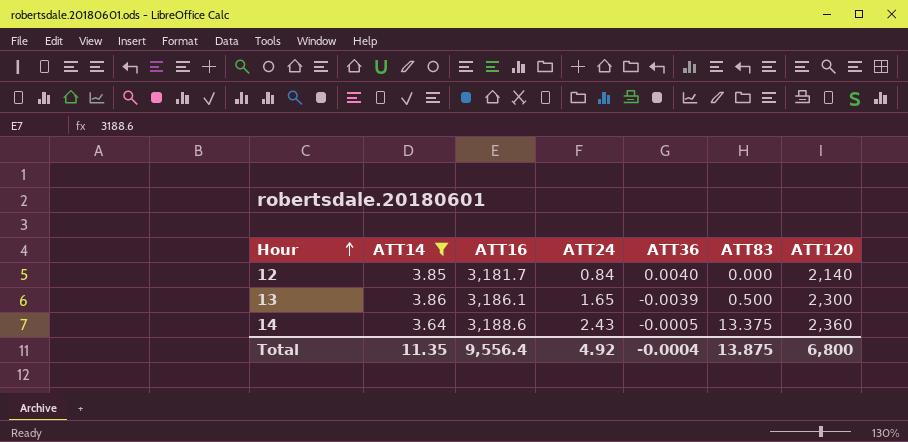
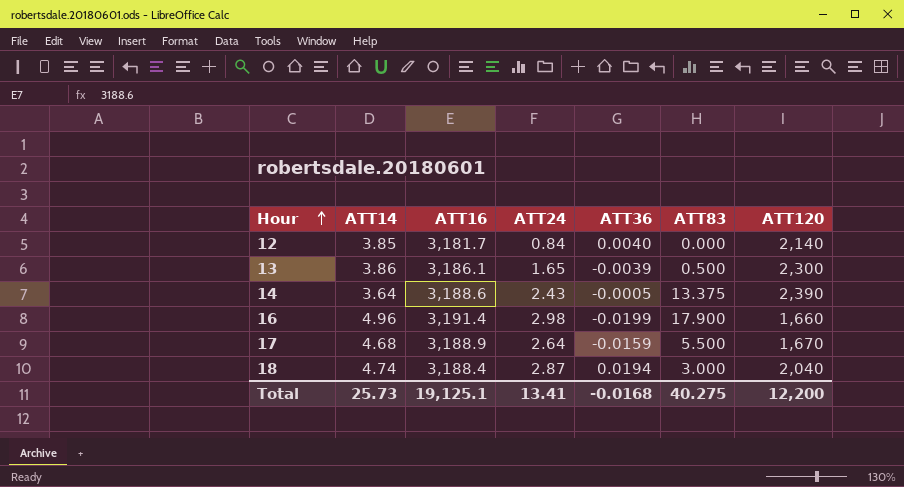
filter: ATT14 <= 3.86 -> none
14 | ATT120: 2,360 -> 2,390
Total | ATT14: 11.35 -> 25.73
Total | ATT16: 9,556.4 -> 19,125.1
Total | ATT24: 4.92 -> 13.41
Total | ATT36: -0.0004 -> -0.0168
Total | ATT83: 13.875 -> 40.275
Total | ATT120: 6,800 -> 12,200

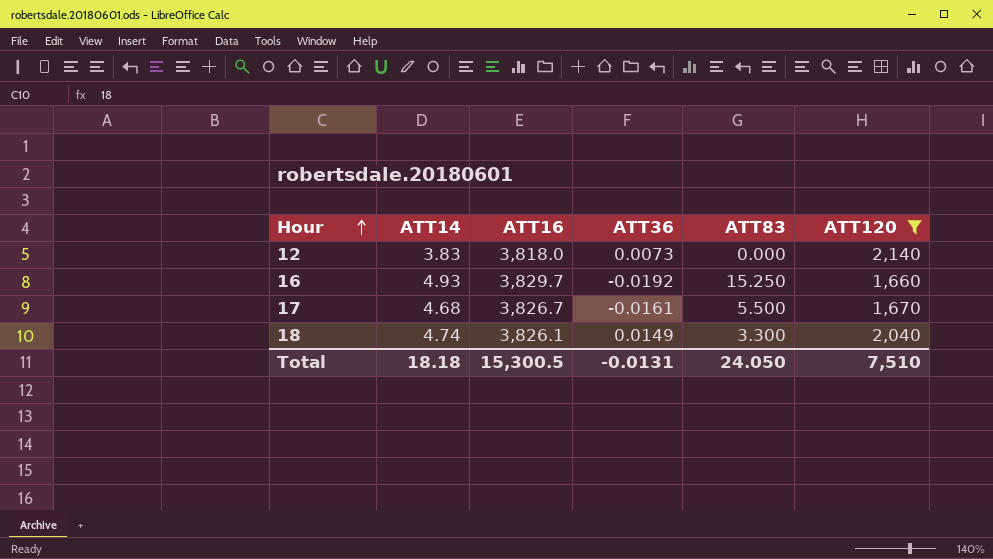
filter: none -> ATT120 <= 2,140
column ATT24 | position: 4 -> none
12 | ATT14: 3.85 -> 3.83
12 | ATT16: 3,181.7 -> 3,818.0
12 | ATT36: 0.0040 -> 0.0073
16 | ATT14: 4.96 -> 4.93
16 | ATT16: 3,191.4 -> 3,829.7
16 | ATT36: -0.0199 -> -0.0192
16 | ATT83: 17.900 -> 15.250
17 | ATT16: 3,188.9 -> 3,826.7
17 | ATT36: -0.0159 -> -0.0161
18 | ATT16: 3,188.4 -> 3,826.1
18 | ATT36: 0.0194 -> 0.0149
18 | ATT83: 3.000 -> 3.300
Total | ATT14: 25.73 -> 18.18
Total | ATT16: 19,125.1 -> 15,300.5
Total | ATT36: -0.0168 -> -0.0131
Total | ATT83: 40.275 -> 24.050
Total | ATT120: 12,200 -> 7,510

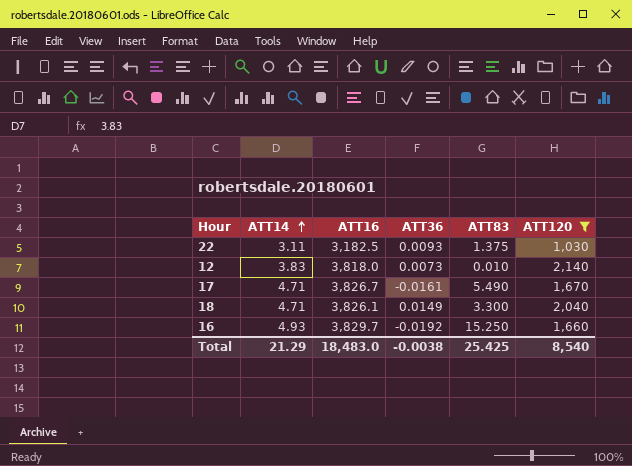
row order: Hour ascending -> ATT14 ascending
row 22: none -> 3.11 | 3,182.5 | 0.0093 | 1.375 | 1,030
12 | ATT83: 0.000 -> 0.010
17 | ATT14: 4.68 -> 4.71
17 | ATT83: 5.500 -> 5.490
18 | ATT14: 4.74 -> 4.71
Total | ATT14: 18.18 -> 21.29
Total | ATT16: 15,300.5 -> 18,483.0
Total | ATT36: -0.0131 -> -0.0038
Total | ATT83: 24.050 -> 25.425
Total | ATT120: 7,510 -> 8,540

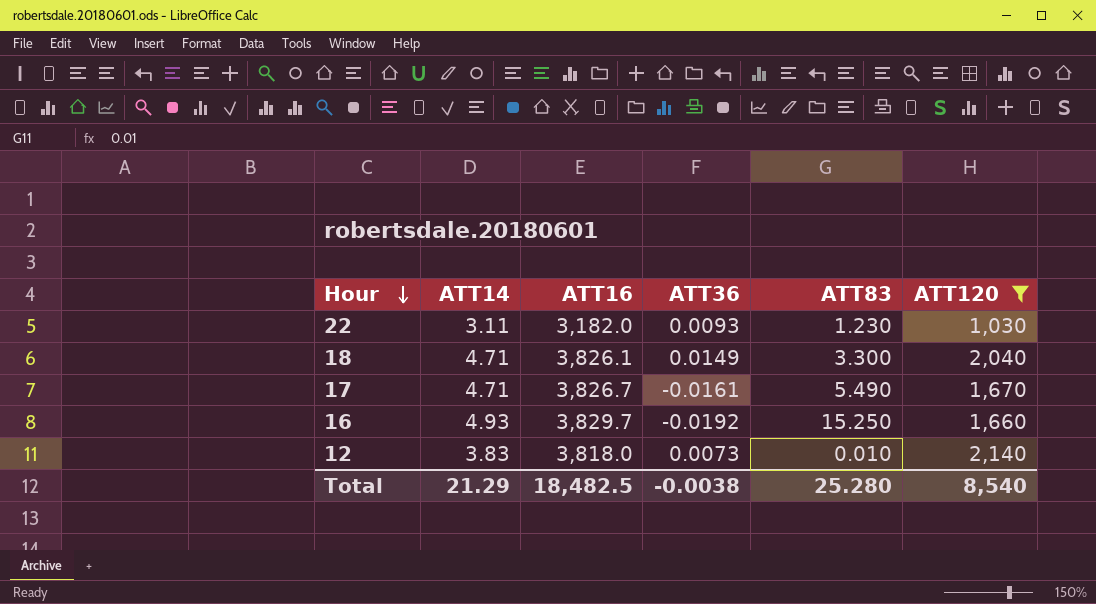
row order: ATT14 ascending -> Hour descending
22 | ATT16: 3,182.5 -> 3,182.0
22 | ATT83: 1.375 -> 1.230
Total | ATT16: 18,483.0 -> 18,482.5
Total | ATT83: 25.425 -> 25.280

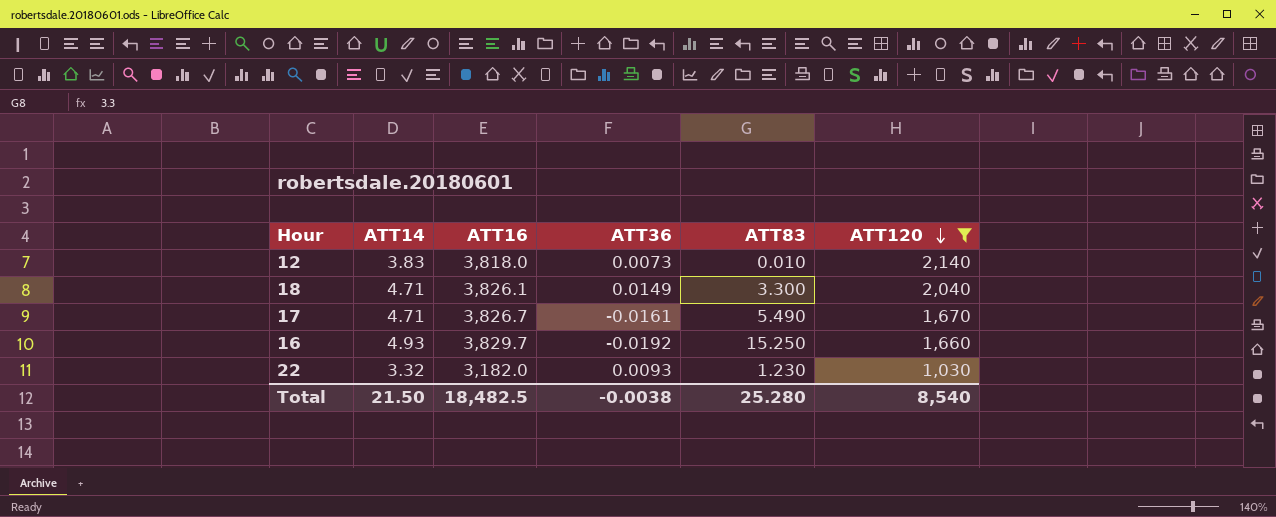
row order: Hour descending -> ATT120 descending
22 | ATT14: 3.11 -> 3.32
Total | ATT14: 21.29 -> 21.50

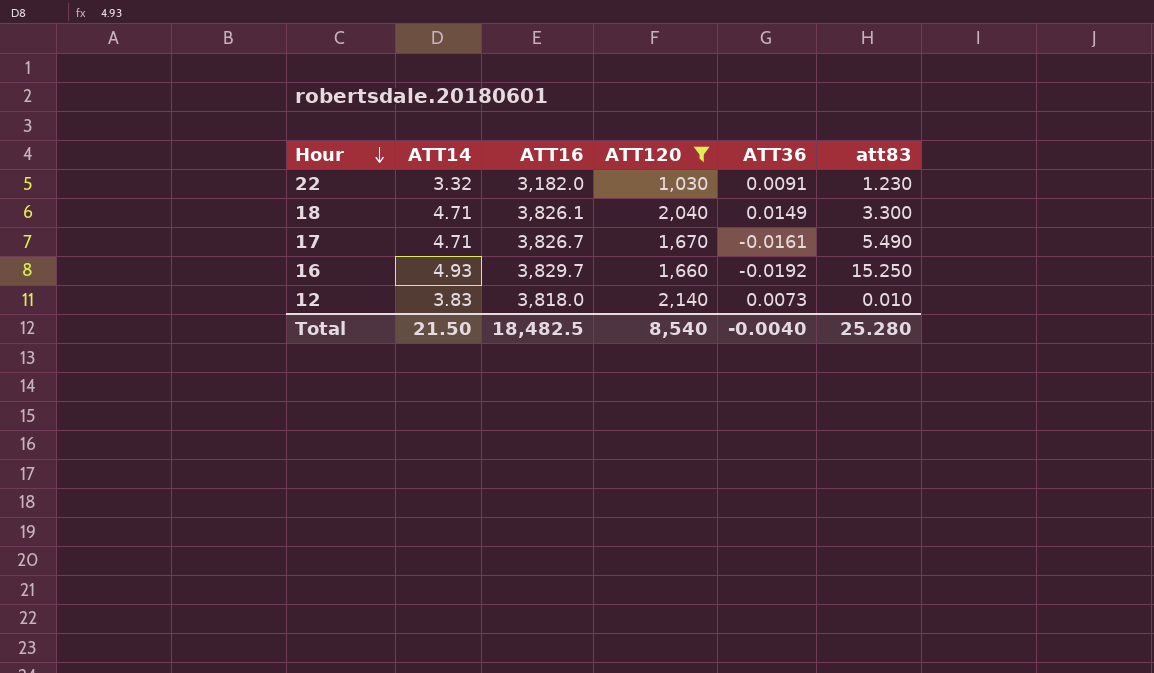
row order: ATT120 descending -> Hour descending
column ATT120 | position: 6 -> 4
column name: ATT83 -> att83
22 | ATT36: 0.0093 -> 0.0091
Total | ATT36: -0.0038 -> -0.0040

